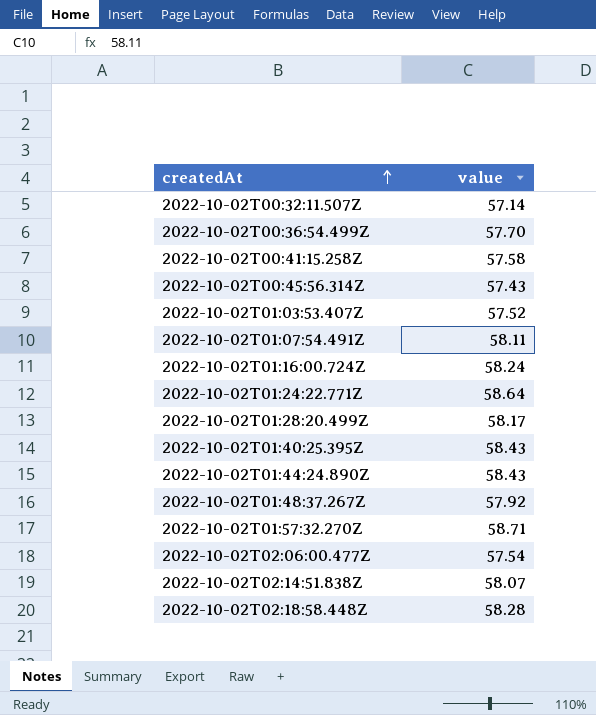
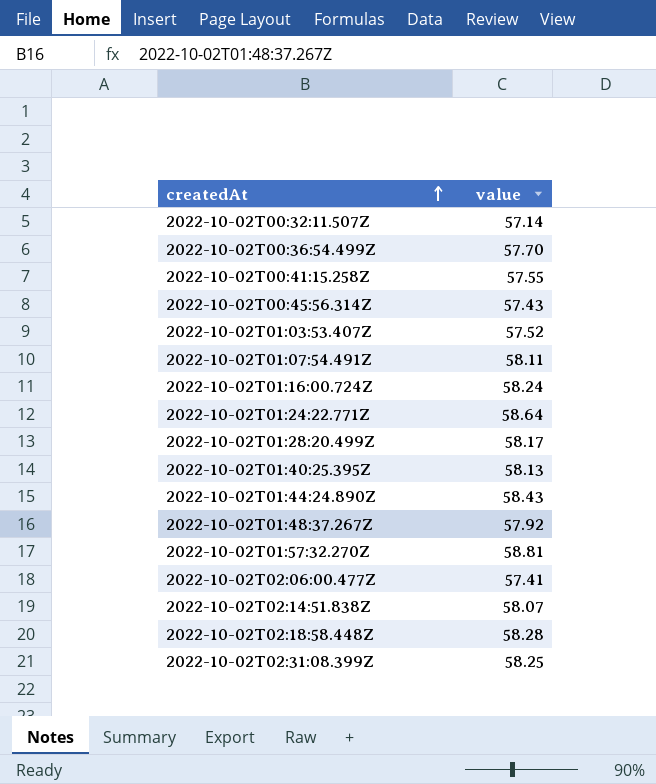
2022-10-02T00:41:15.258Z | value: 57.58 -> 57.55
2022-10-02T01:40:25.395Z | value: 58.43 -> 58.13
2022-10-02T01:57:32.270Z | value: 58.71 -> 58.81
2022-10-02T02:06:00.477Z | value: 57.54 -> 57.41
row 2022-10-02T02:31:08.399Z: none -> 58.25

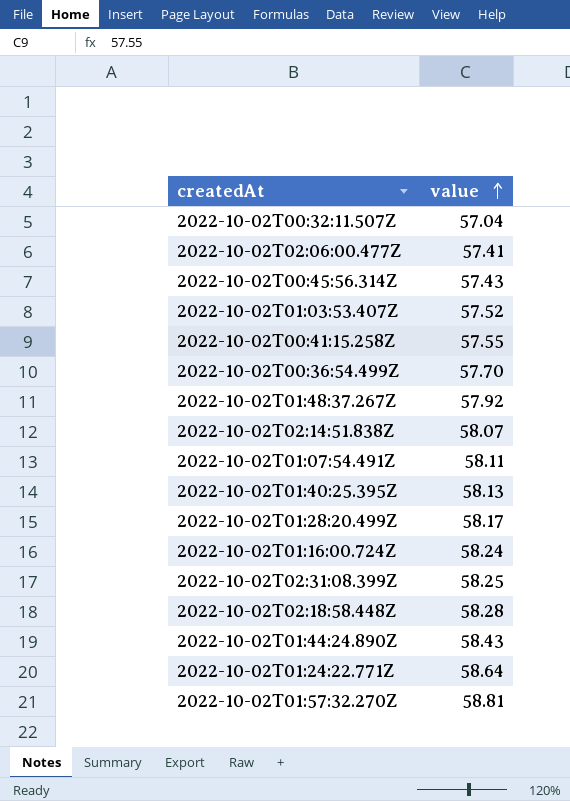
row order: createdAt ascending -> value ascending
2022-10-02T00:32:11.507Z | value: 57.14 -> 57.04

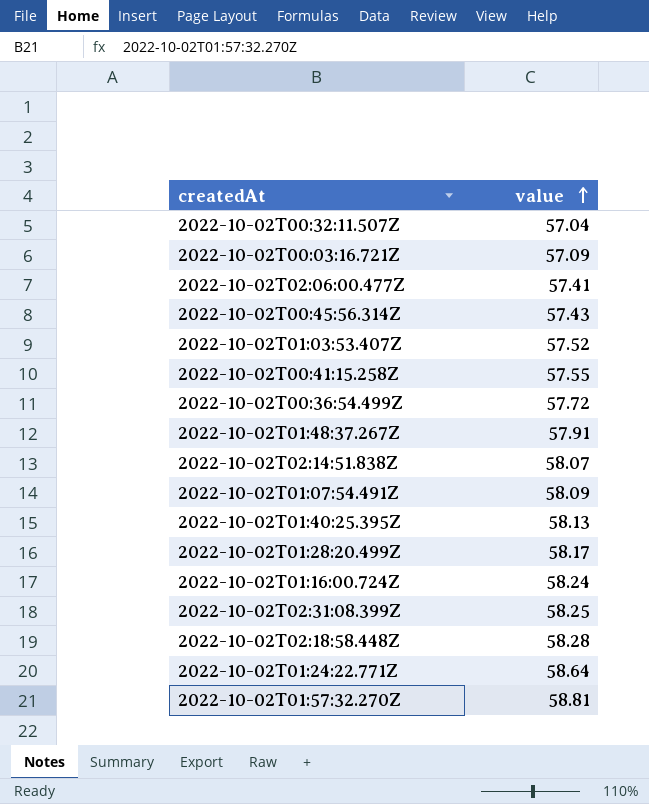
row 2022-10-02T01:44:24.890Z: 58.43 -> none
row 2022-10-02T00:03:16.721Z: none -> 57.09
2022-10-02T00:36:54.499Z | value: 57.70 -> 57.72
2022-10-02T01:48:37.267Z | value: 57.92 -> 57.91
2022-10-02T01:07:54.491Z | value: 58.11 -> 58.09

